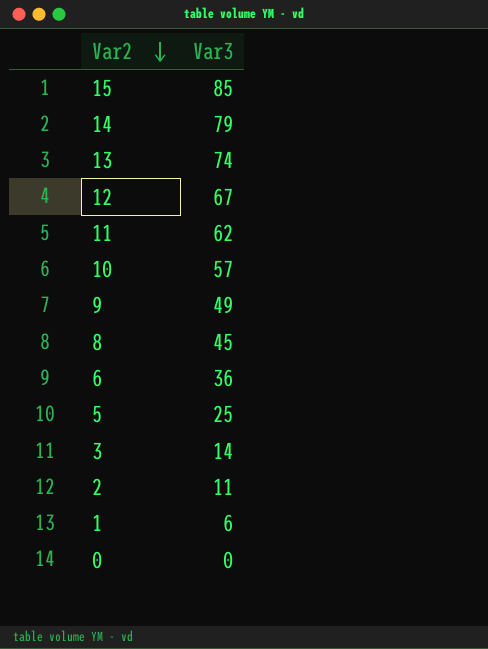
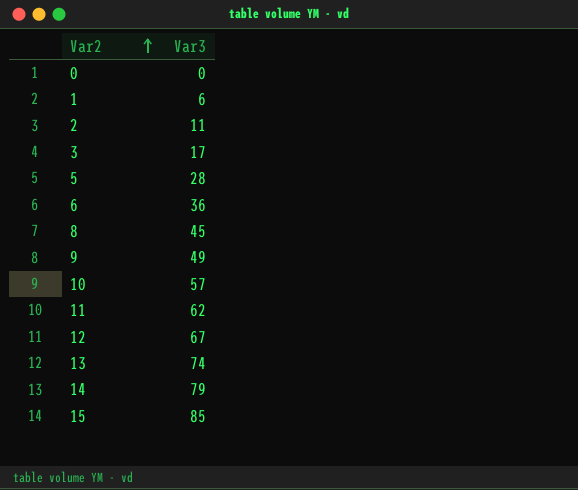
row order: Var2 descending -> Var2 ascending
3 | Var3: 14 -> 17
5 | Var3: 25 -> 28

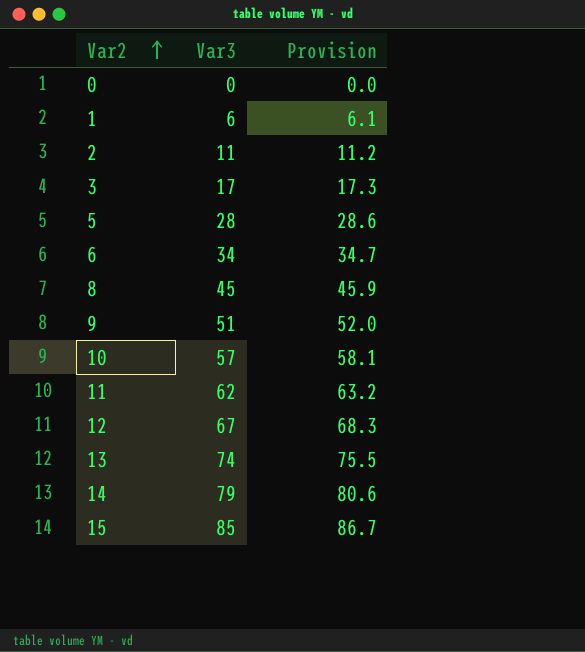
column Provision | formula: none -> [Var3] * 1.02
6 | Var3: 36 -> 34
9 | Var3: 49 -> 51

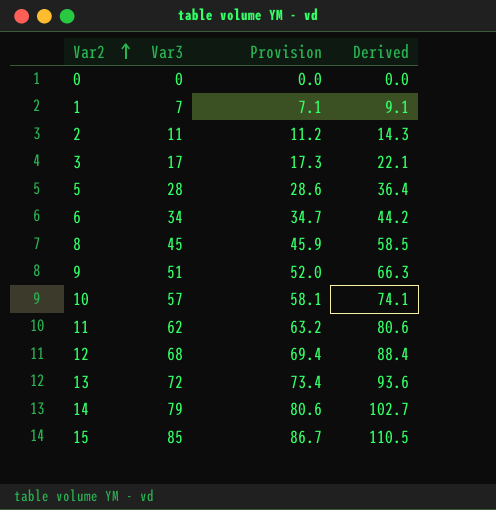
column Derived | formula: none -> [Var3] * 1.3
1 | Var3: 6 -> 7
1 | Provision: 6.1 -> 7.1
12 | Var3: 67 -> 68
12 | Provision: 68.3 -> 69.4
13 | Var3: 74 -> 72
13 | Provision: 75.5 -> 73.4

